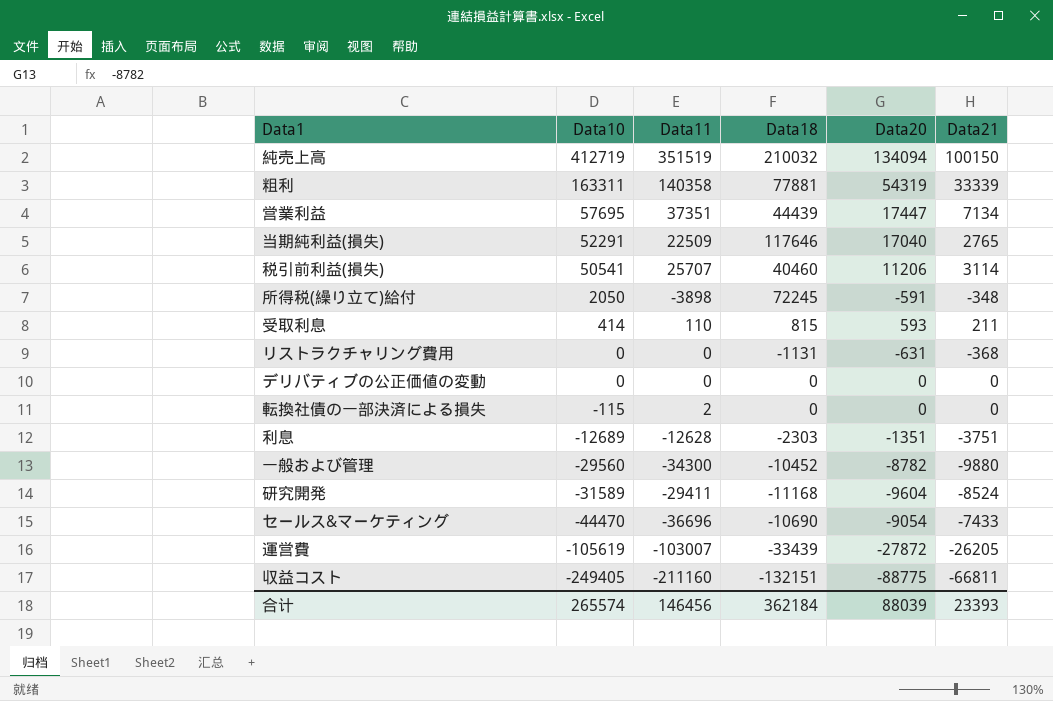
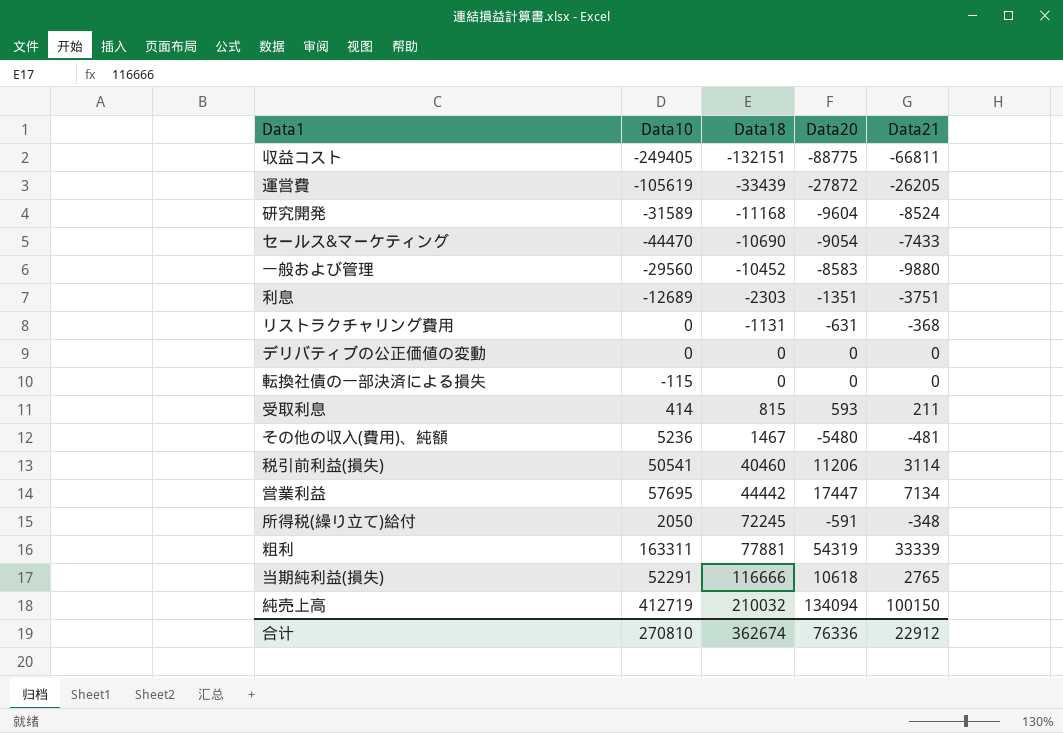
row order: Data10 descending -> Data18 ascending
column Data11 | position: 3 -> none
一般および管理 | Data20: -8782 -> -8583
row その他の収入(費用)、純額: none -> 5236 | 1467 | -5480 | -481
営業利益 | Data18: 44439 -> 44442
当期純利益(損失) | Data18: 117646 -> 116666
当期純利益(損失) | Data20: 17040 -> 10618
合计 | Data10: 265574 -> 270810
合计 | Data18: 362184 -> 362674
合计 | Data20: 88039 -> 76336
合计 | Data21: 23393 -> 22912

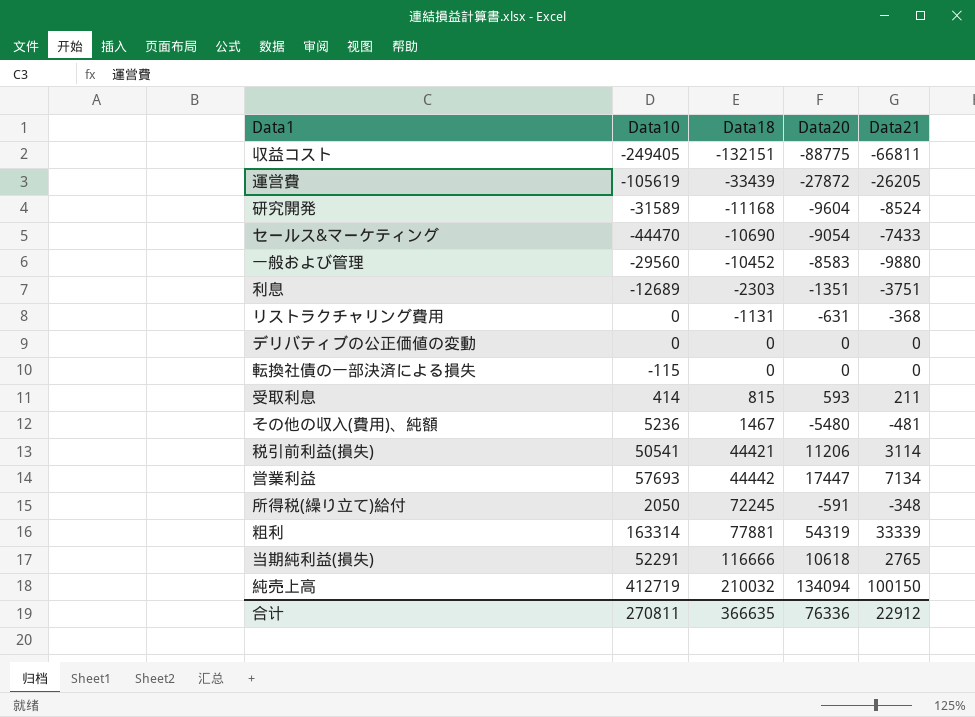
税引前利益(損失) | Data18: 40460 -> 44421
営業利益 | Data10: 57695 -> 57693
粗利 | Data10: 163311 -> 163314
合计 | Data10: 270810 -> 270811
合计 | Data18: 362674 -> 366635

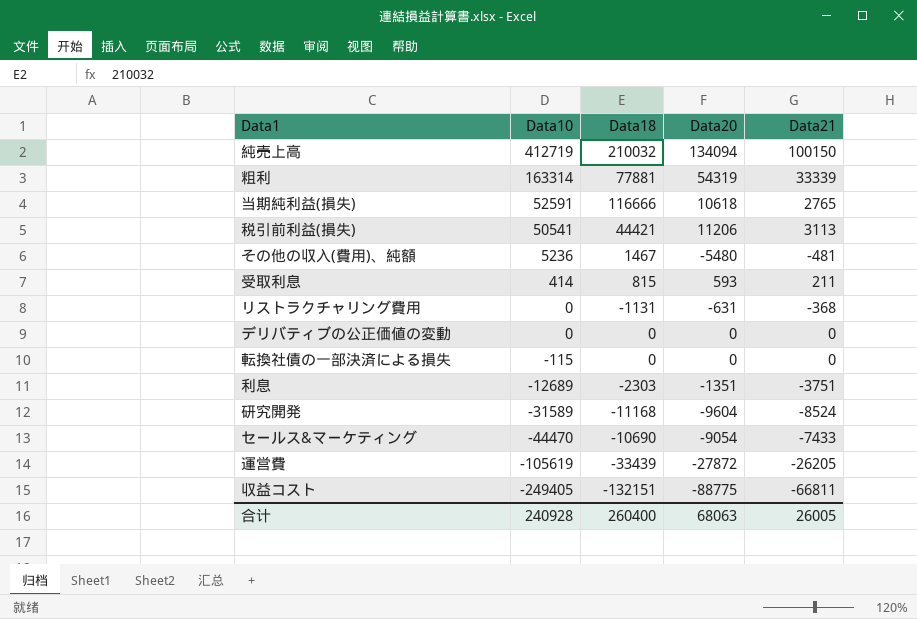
row order: Data18 ascending -> Data10 descending
row 一般および管理: -29560 | -10452 | -8583 | -9880 -> none
row 営業利益: 57693 | 44442 | 17447 | 7134 -> none
row 所得税(繰り立て)給付: 2050 | 72245 | -591 | -348 -> none
当期純利益(損失) | Data10: 52291 -> 52591
税引前利益(損失) | Data21: 3114 -> 3113
合计 | Data10: 270811 -> 240928
合计 | Data18: 366635 -> 260400
合计 | Data20: 76336 -> 68063
合计 | Data21: 22912 -> 26005

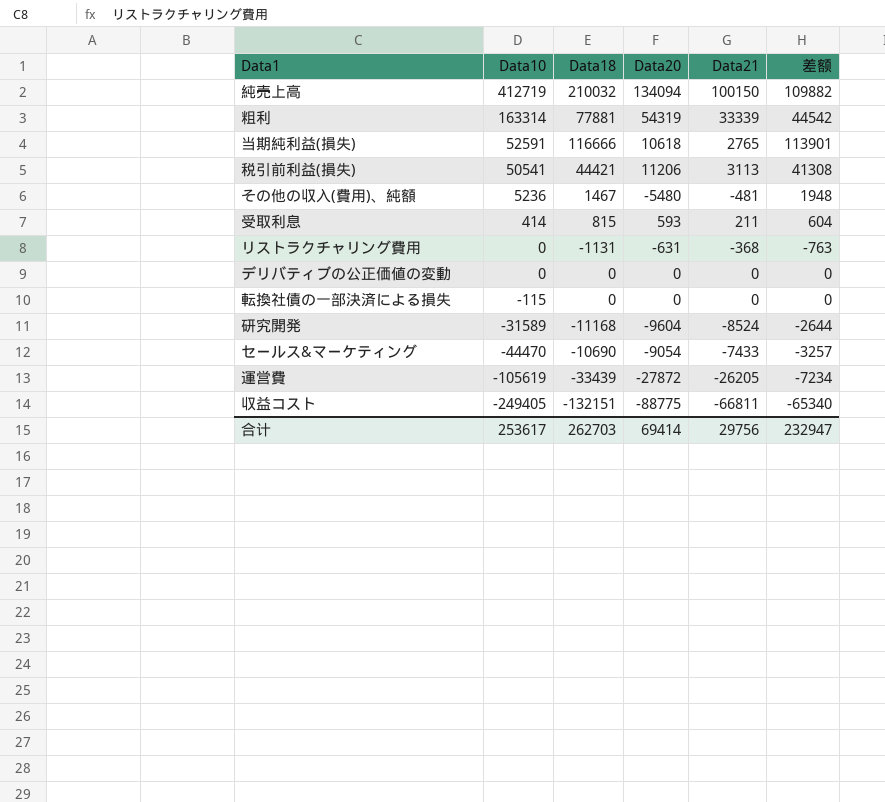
column 差额 | formula: none -> [Data18] - [Data21]
row 利息: -12689 | -2303 | -1351 | -3751 -> none
合计 | Data10: 240928 -> 253617
合计 | Data18: 260400 -> 262703
合计 | Data20: 68063 -> 69414
合计 | Data21: 26005 -> 29756

